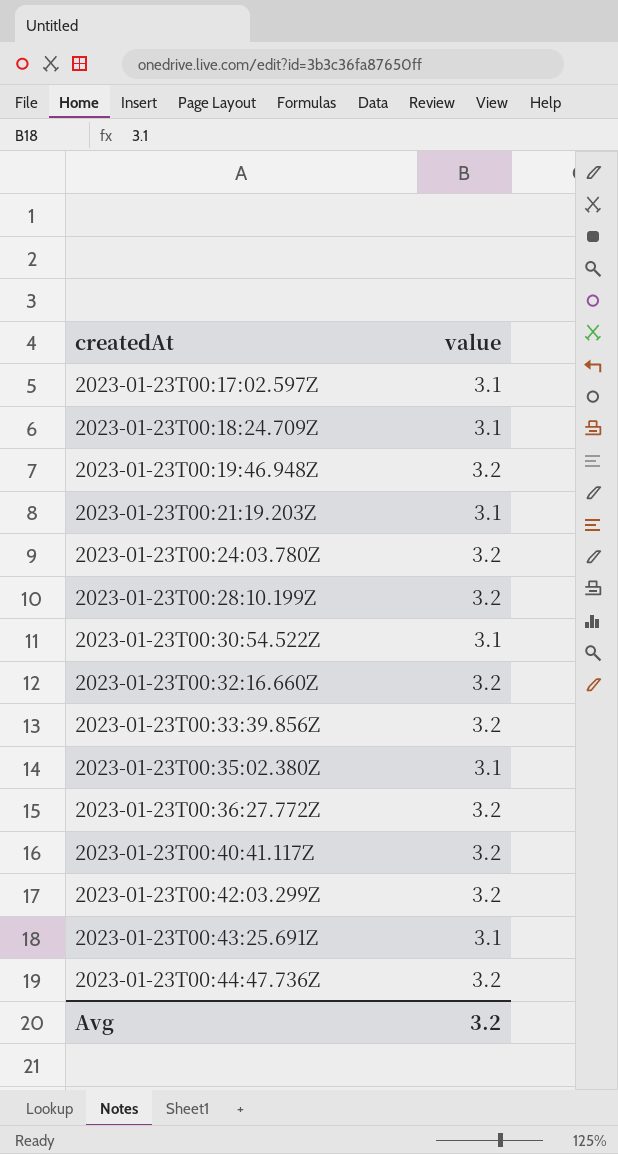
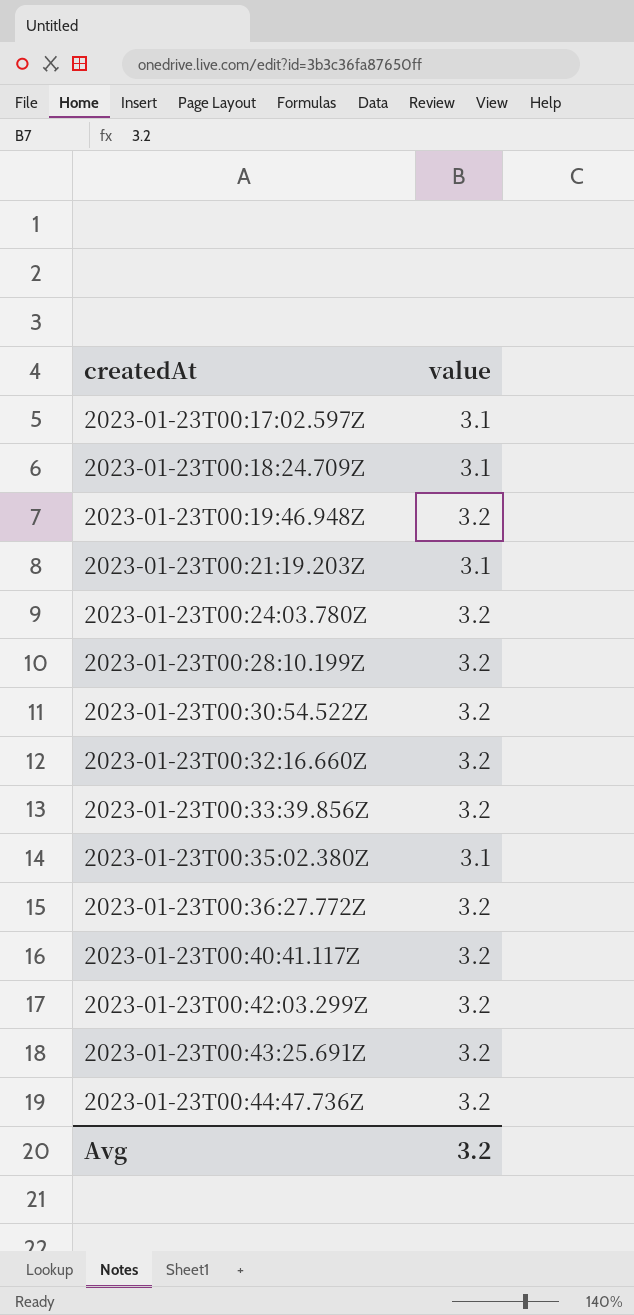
2023-01-23T00:30:54.522Z | value: 3.1 -> 3.2
2023-01-23T00:43:25.691Z | value: 3.1 -> 3.2

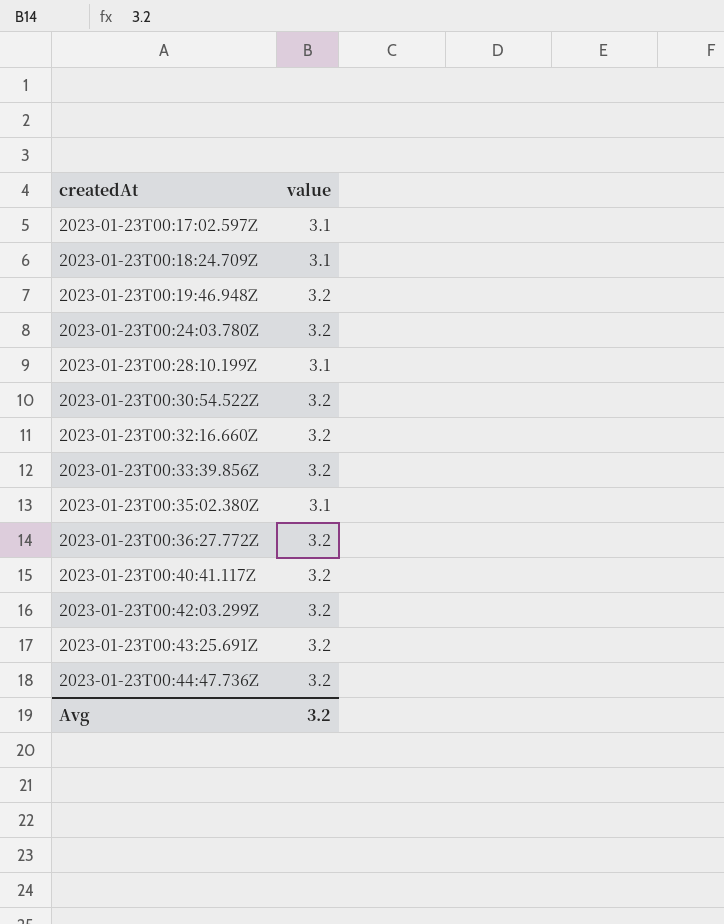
row 2023-01-23T00:21:19.203Z: 3.1 -> none
2023-01-23T00:28:10.199Z | value: 3.2 -> 3.1

